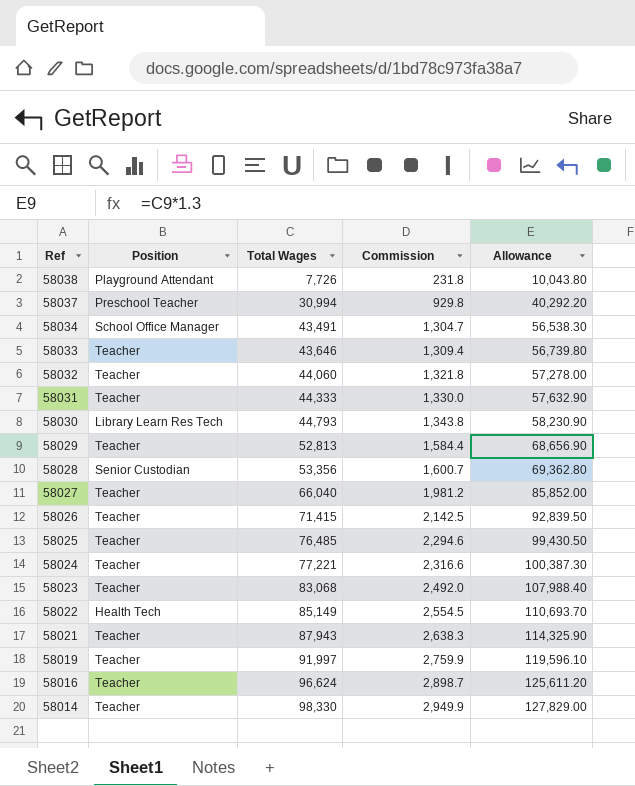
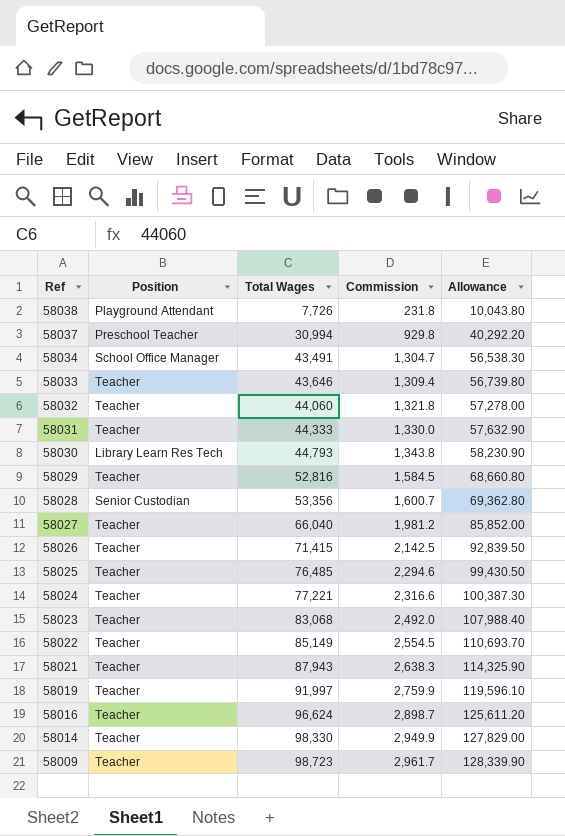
58029 | Total Wages: 52,813 -> 52,816
58029 | Commission: 1,584.4 -> 1,584.5
58029 | Allowance: 68,656.90 -> 68,660.80
58022 | Position: Health Tech -> Teacher
row 58009: none -> Teacher | 98,723 | 2,961.7 | 128,339.90

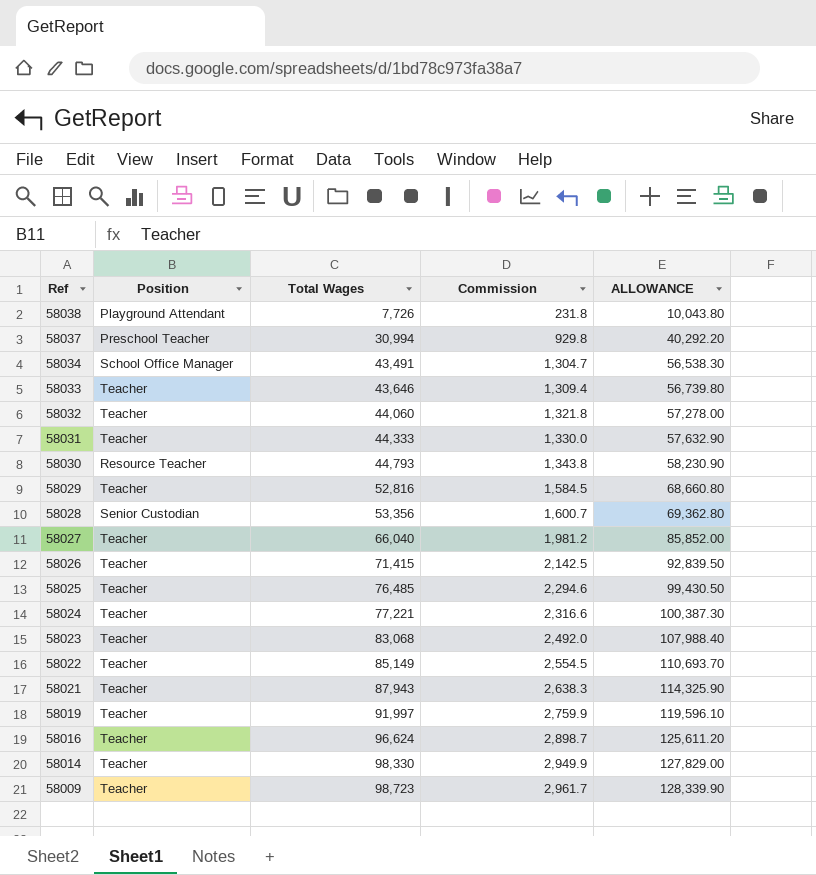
column name: Allowance -> ALLOWANCE
58030 | Position: Library Learn Res Tech -> Resource Teacher

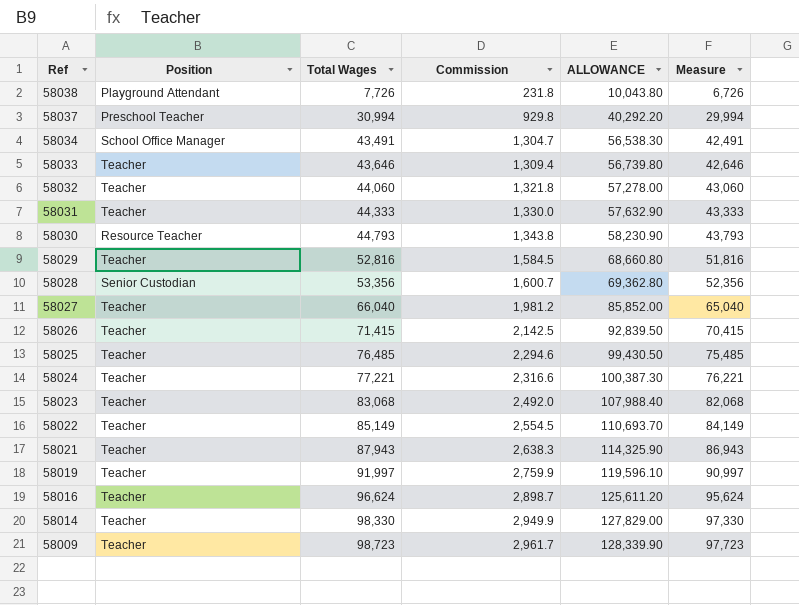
column Measure | formula: none -> [Total Wages] - 1000

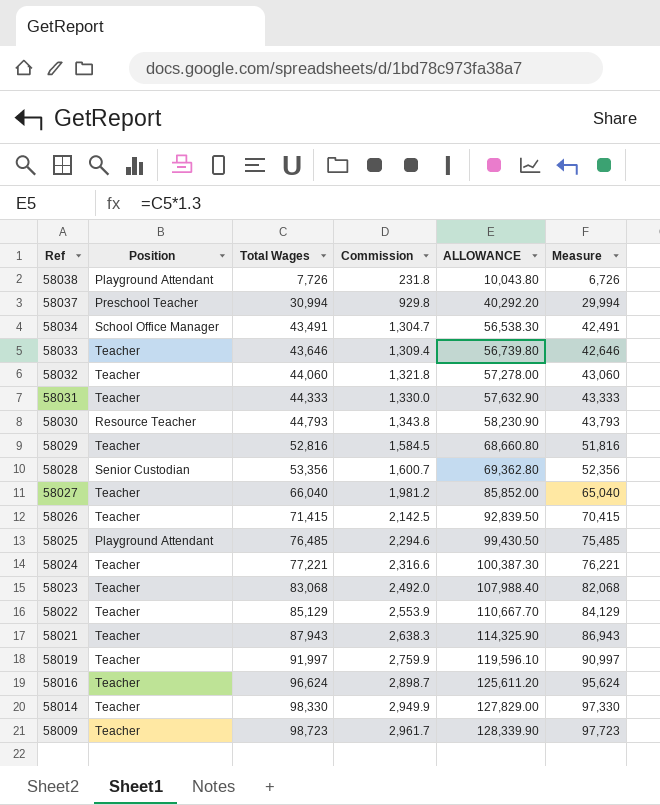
58025 | Position: Teacher -> Playground Attendant
58022 | Total Wages: 85,149 -> 85,129
58022 | Commission: 2,554.5 -> 2,553.9
58022 | ALLOWANCE: 110,693.70 -> 110,667.70
58022 | Measure: 84,149 -> 84,129

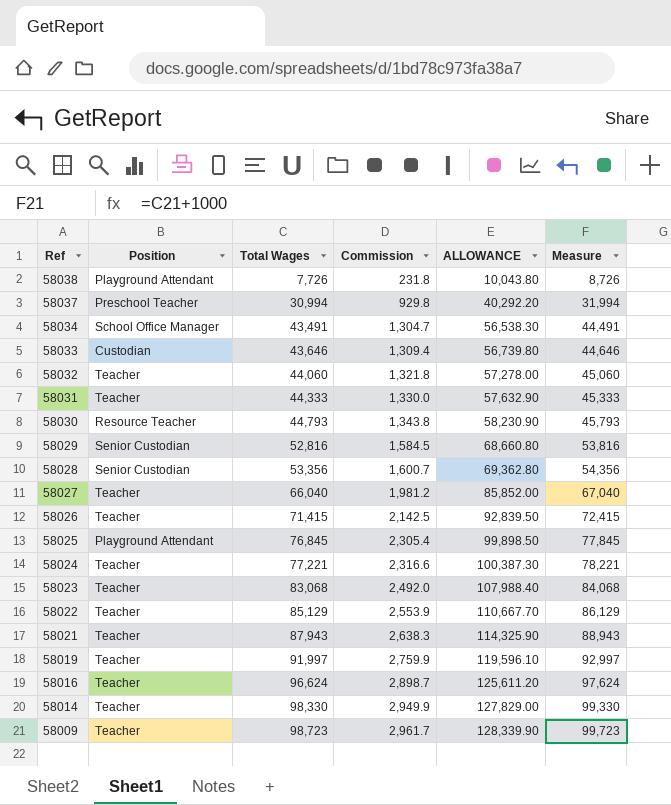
column Measure | formula: [Total Wages] - 1000 -> [Total Wages] + 1000
58033 | Position: Teacher -> Custodian
58029 | Position: Teacher -> Senior Custodian
58025 | Total Wages: 76,485 -> 76,845
58025 | Commission: 2,294.6 -> 2,305.4
58025 | ALLOWANCE: 99,430.50 -> 99,898.50

